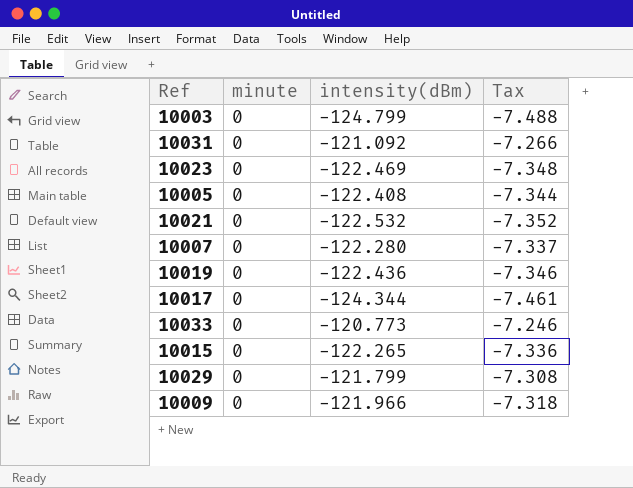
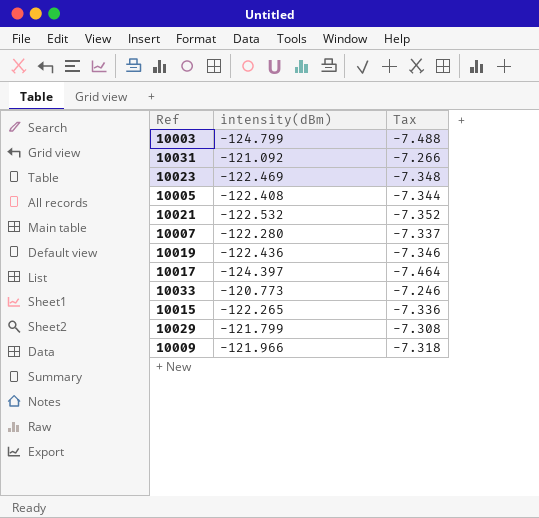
column minute | position: 2 -> none
10017 | intensity(dBm): -124.344 -> -124.397
10017 | Tax: -7.461 -> -7.464

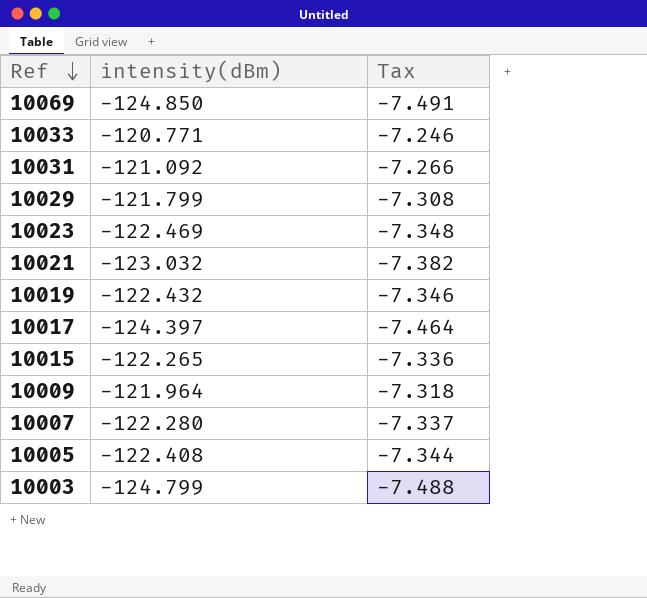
row order: none -> Ref descending
row 10069: none -> -124.850 | -7.491
10033 | intensity(dBm): -120.773 -> -120.771
10021 | intensity(dBm): -122.532 -> -123.032
10021 | Tax: -7.352 -> -7.382
10019 | intensity(dBm): -122.436 -> -122.432
10009 | intensity(dBm): -121.966 -> -121.964

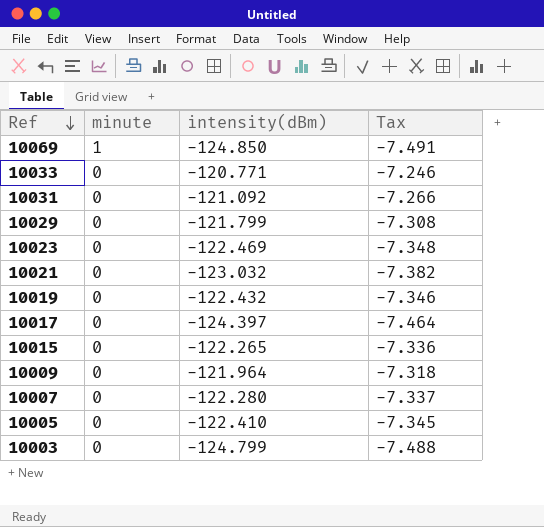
column minute | position: none -> 2
10005 | intensity(dBm): -122.408 -> -122.410
10005 | Tax: -7.344 -> -7.345

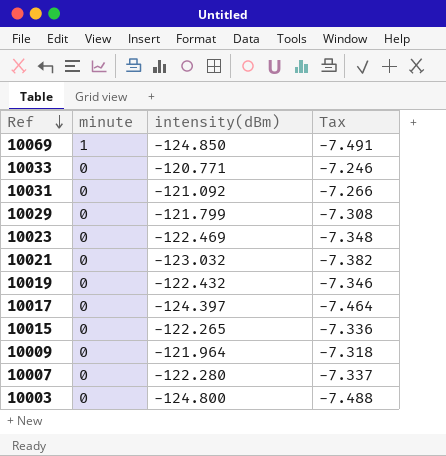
row 10005: 0 | -122.410 | -7.345 -> none
10003 | intensity(dBm): -124.799 -> -124.800

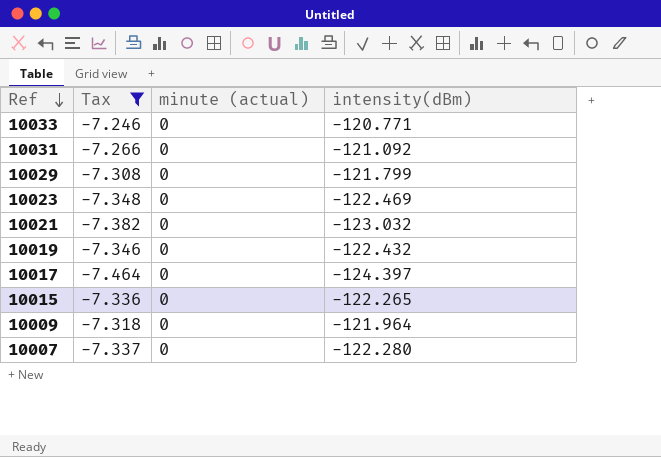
filter: none -> Tax >= -7.464
column Tax | position: 4 -> 2
column name: minute -> minute (actual)

